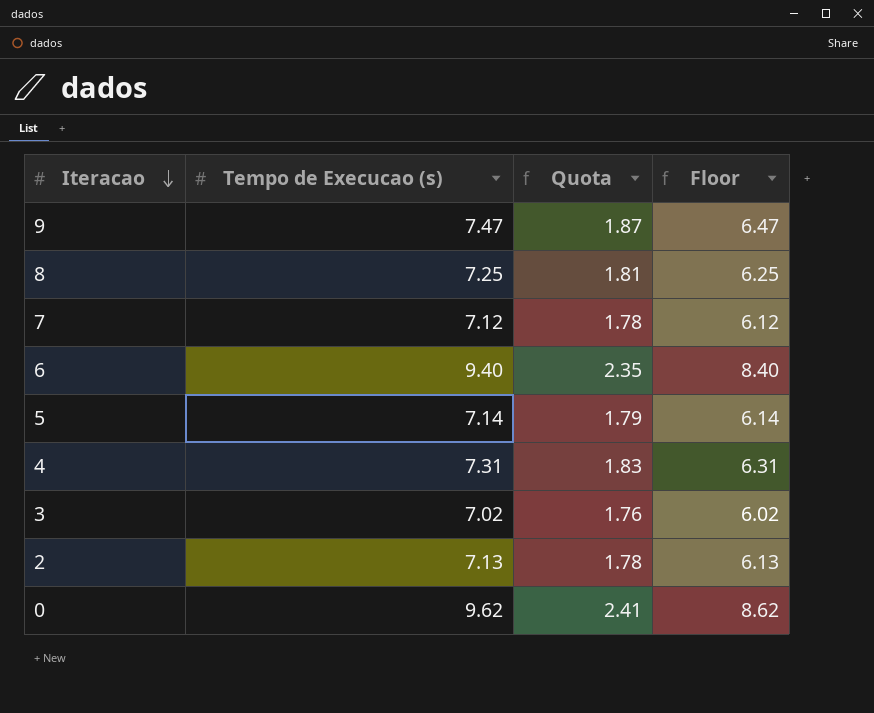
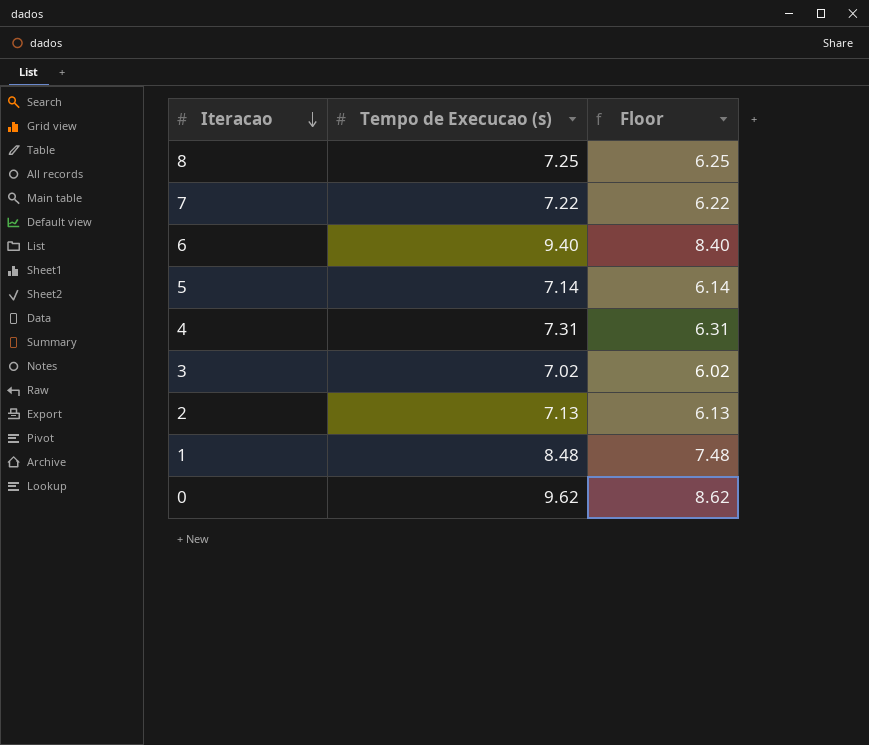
column Quota | formula: [Tempo de Execucao (s)] * 0.25 -> none
row 9: 7.47 | 1.87 | 6.47 -> none
7 | Tempo de Execucao (s): 7.12 -> 7.22
7 | Floor: 6.12 -> 6.22
row 1: none -> 8.48 | 7.48

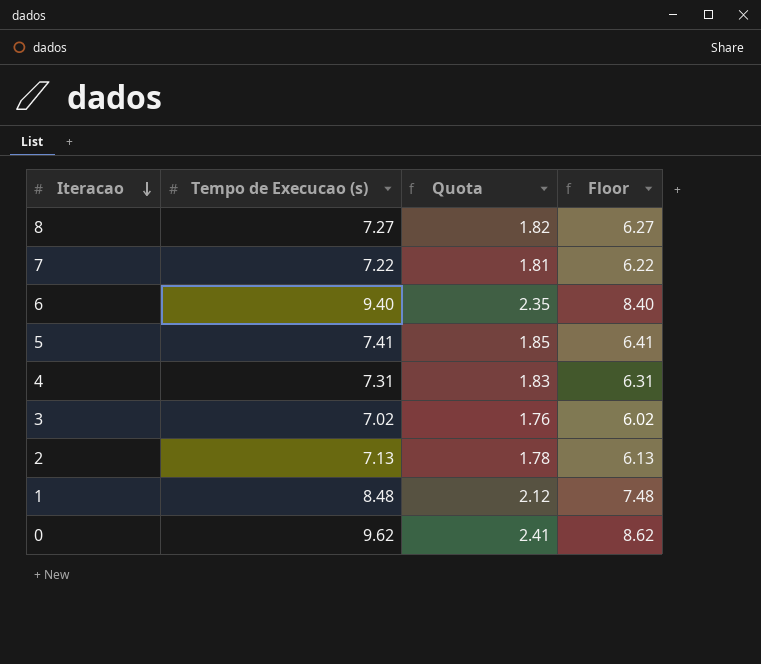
column Quota | formula: none -> [Tempo de Execucao (s)] * 0.25
8 | Tempo de Execucao (s): 7.25 -> 7.27
8 | Floor: 6.25 -> 6.27
5 | Tempo de Execucao (s): 7.14 -> 7.41
5 | Floor: 6.14 -> 6.41

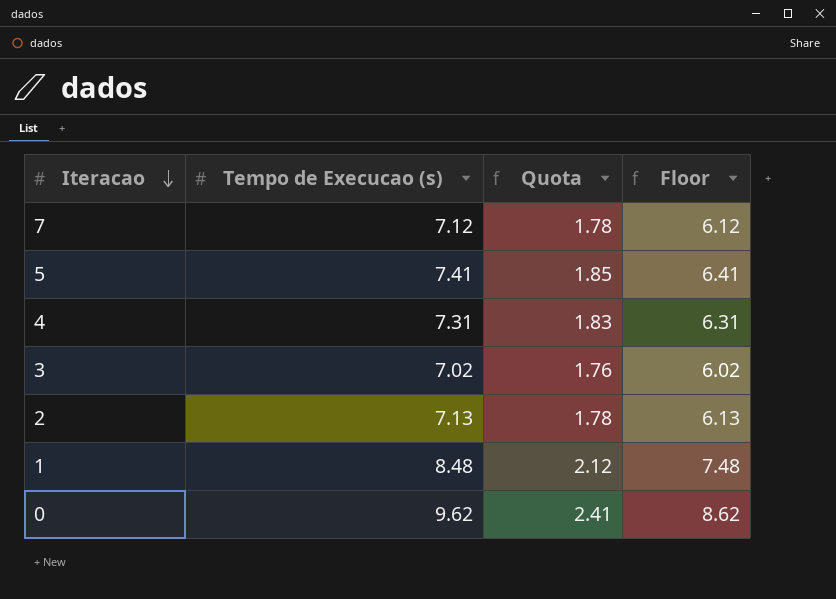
row 8: 7.27 | 1.82 | 6.27 -> none
row 6: 9.40 | 2.35 | 8.40 -> none
7 | Tempo de Execucao (s): 7.22 -> 7.12
7 | Quota: 1.81 -> 1.78
7 | Floor: 6.22 -> 6.12

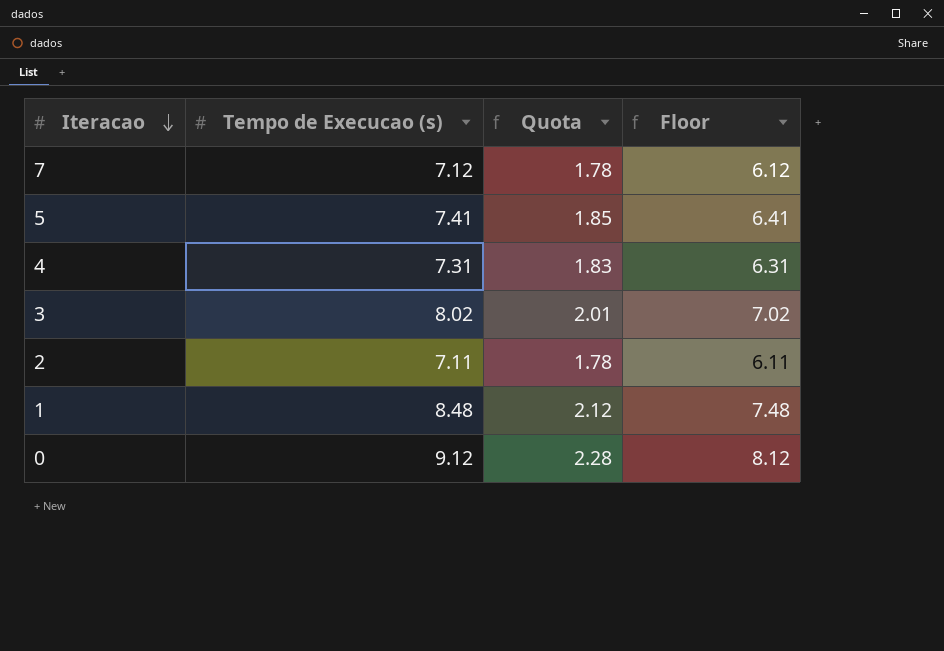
3 | Tempo de Execucao (s): 7.02 -> 8.02
3 | Quota: 1.76 -> 2.01
3 | Floor: 6.02 -> 7.02
2 | Tempo de Execucao (s): 7.13 -> 7.11
2 | Floor: 6.13 -> 6.11
0 | Tempo de Execucao (s): 9.62 -> 9.12
0 | Quota: 2.41 -> 2.28
0 | Floor: 8.62 -> 8.12

